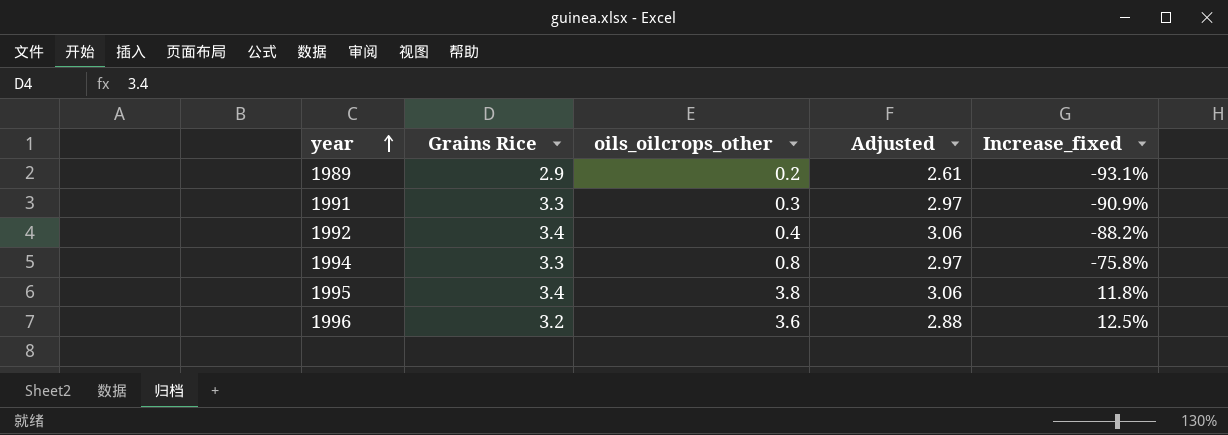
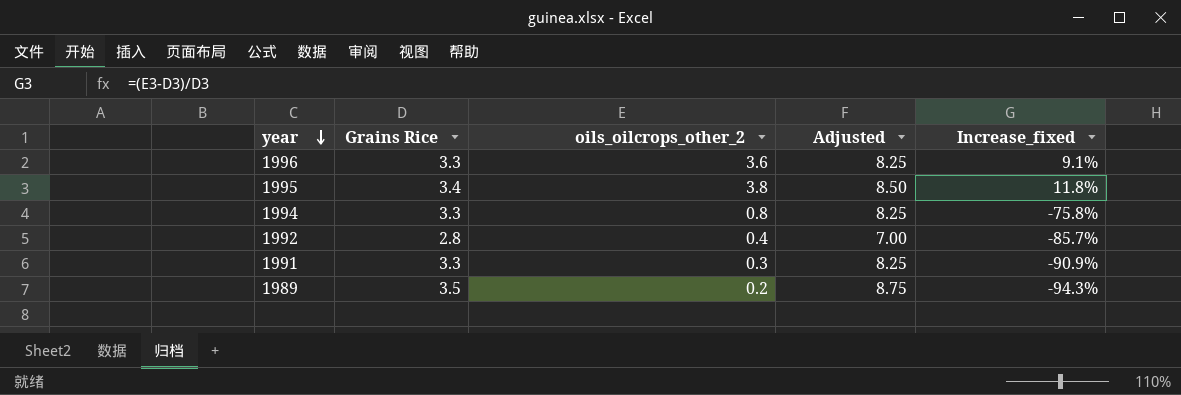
row order: year ascending -> year descending
column name: oils_oilcrops_other -> oils_oilcrops_other_2
column Adjusted | formula: [Grains Rice] * 0.9 -> [Grains Rice] * 2.5
1996 | Grains Rice: 3.2 -> 3.3
1996 | Increase_fixed: 12.5% -> 9.1%
1992 | Grains Rice: 3.4 -> 2.8
1992 | Increase_fixed: -88.2% -> -85.7%
1989 | Grains Rice: 2.9 -> 3.5
1989 | Increase_fixed: -93.1% -> -94.3%

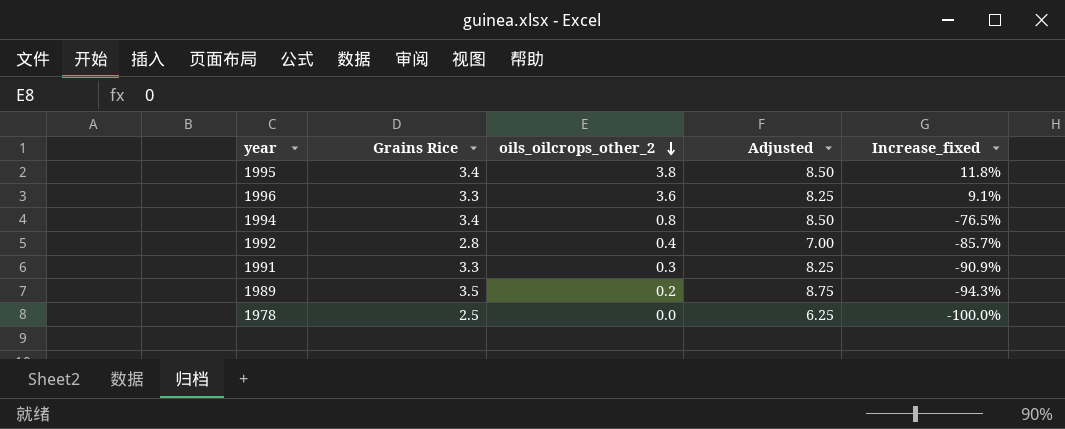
row order: year descending -> oils_oilcrops_other_2 descending
1994 | Grains Rice: 3.3 -> 3.4
1994 | Adjusted: 8.25 -> 8.50
1994 | Increase_fixed: -75.8% -> -76.5%
row 1978: none -> 2.5 | 0.0 | 6.25 | -100.0%

